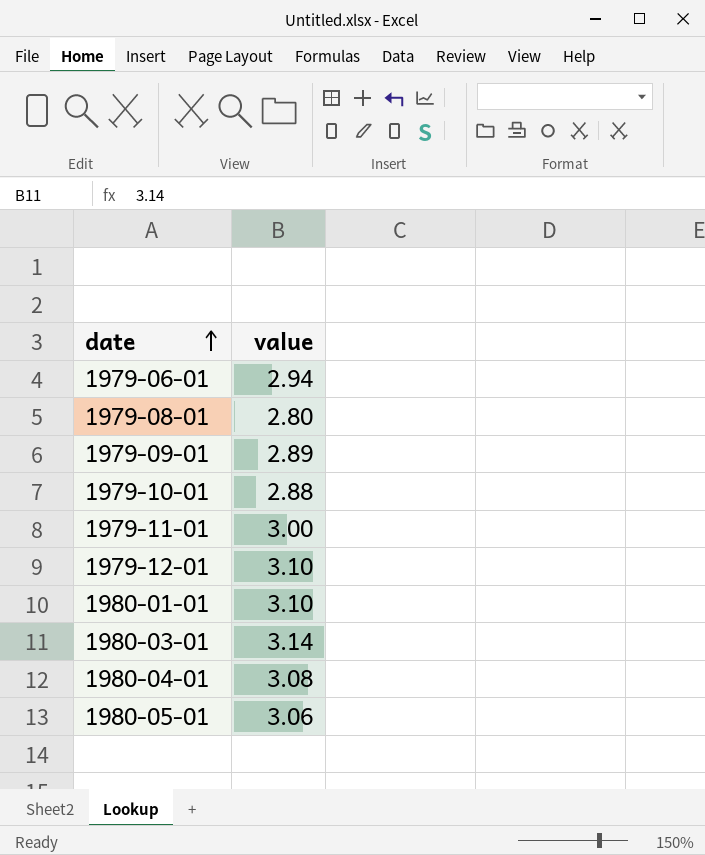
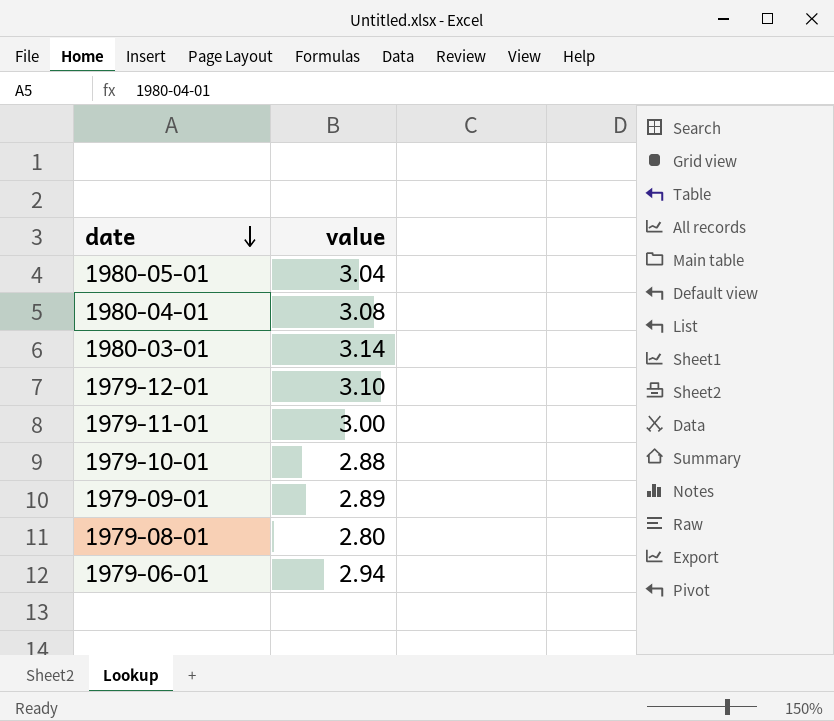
row order: date ascending -> date descending
row 1980-01-01: 3.10 -> none
1980-05-01 | value: 3.06 -> 3.04

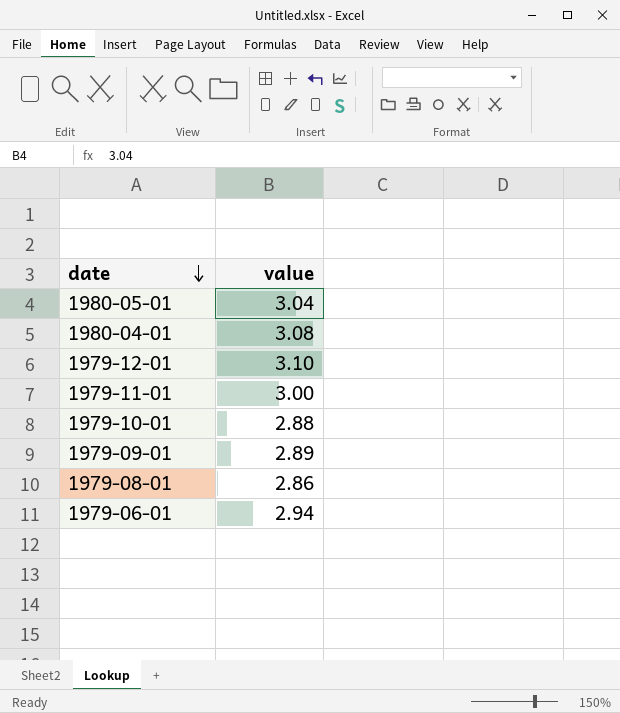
row 1980-03-01: 3.14 -> none
1979-08-01 | value: 2.80 -> 2.86

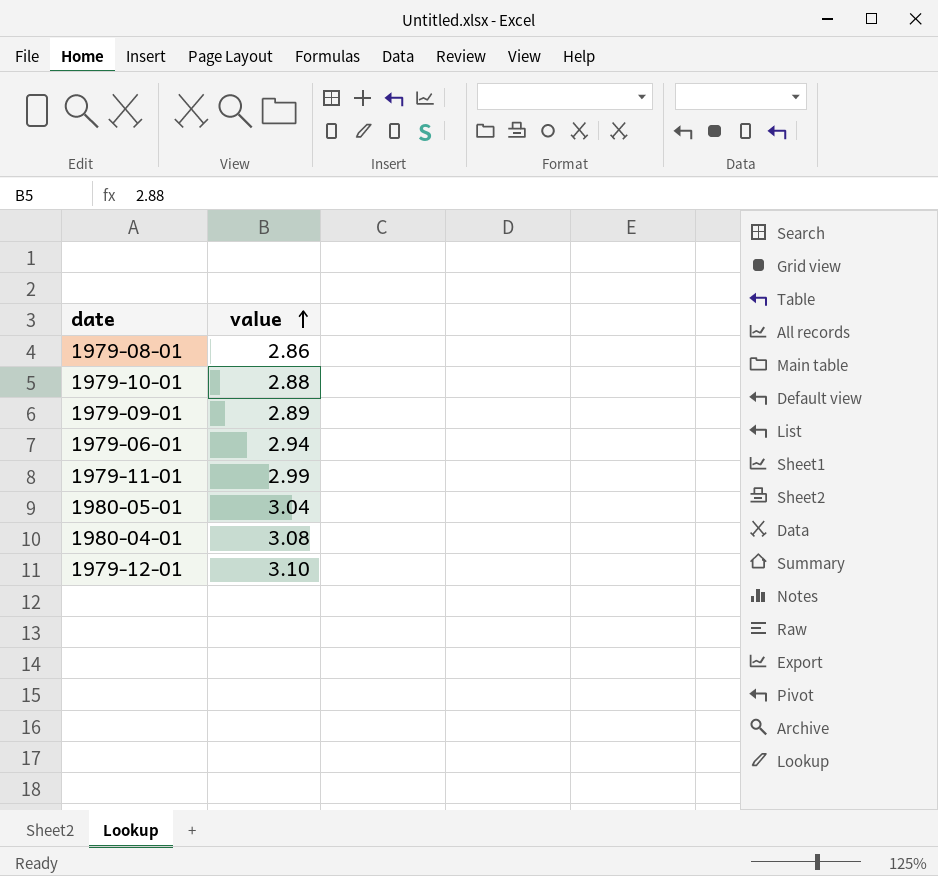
row order: date descending -> value ascending
1979-11-01 | value: 3.00 -> 2.99

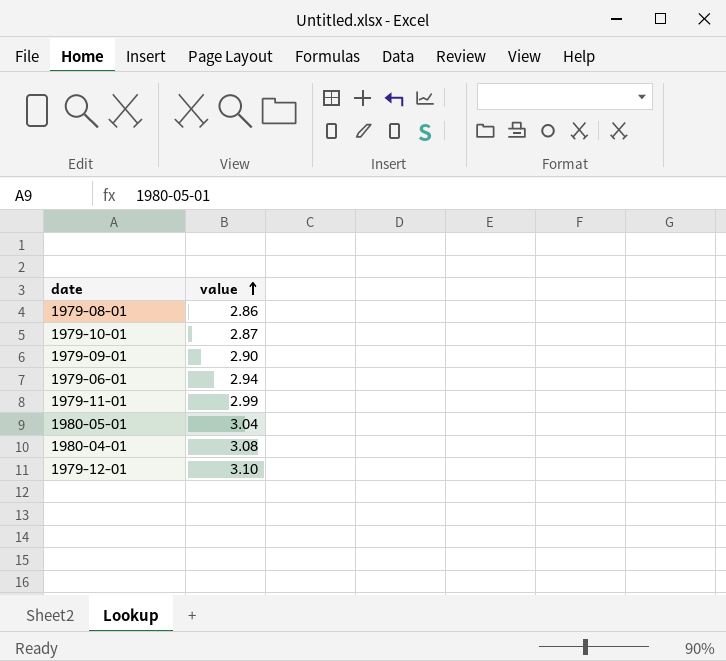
1979-10-01 | value: 2.88 -> 2.87
1979-09-01 | value: 2.89 -> 2.90

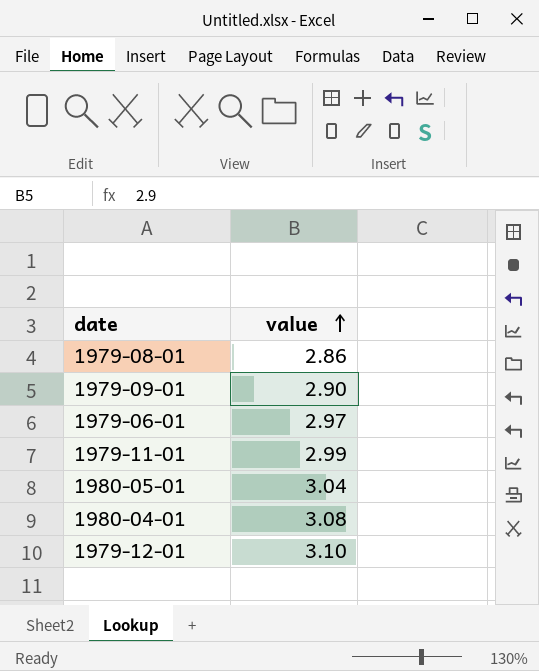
row 1979-10-01: 2.87 -> none
1979-06-01 | value: 2.94 -> 2.97

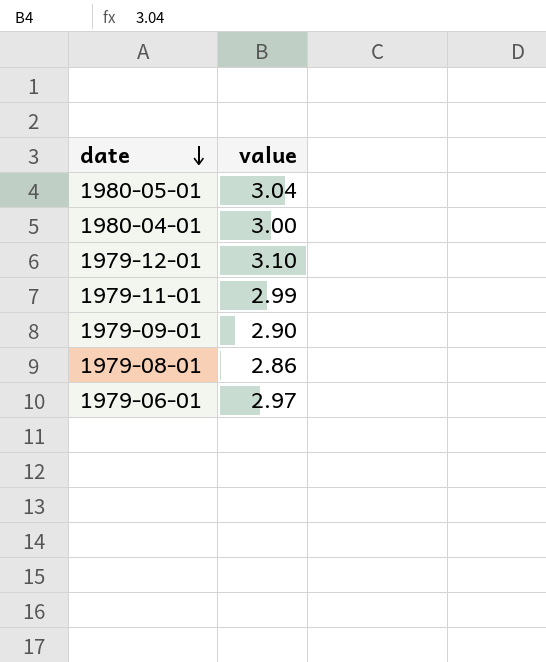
row order: value ascending -> date descending
1980-04-01 | value: 3.08 -> 3.00

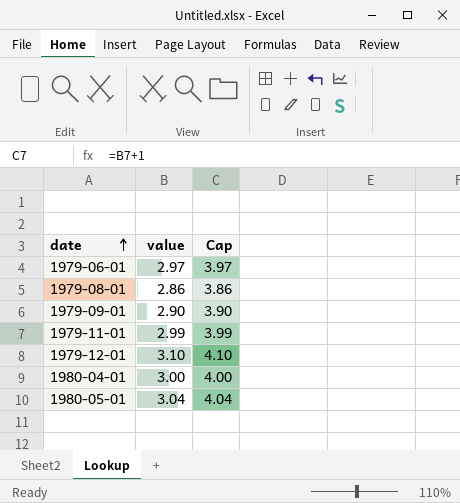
row order: date descending -> date ascending
column Cap | formula: none -> [value] + 1

